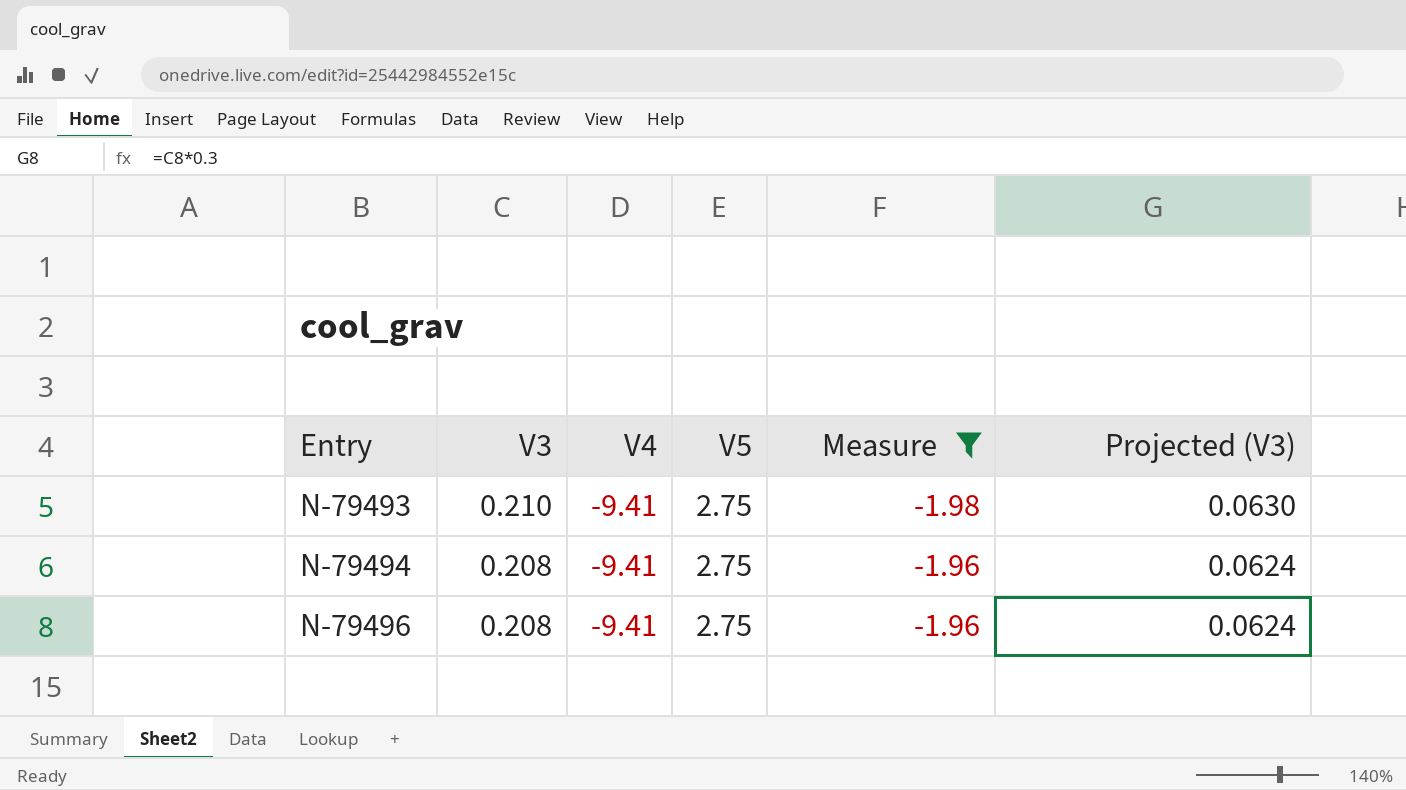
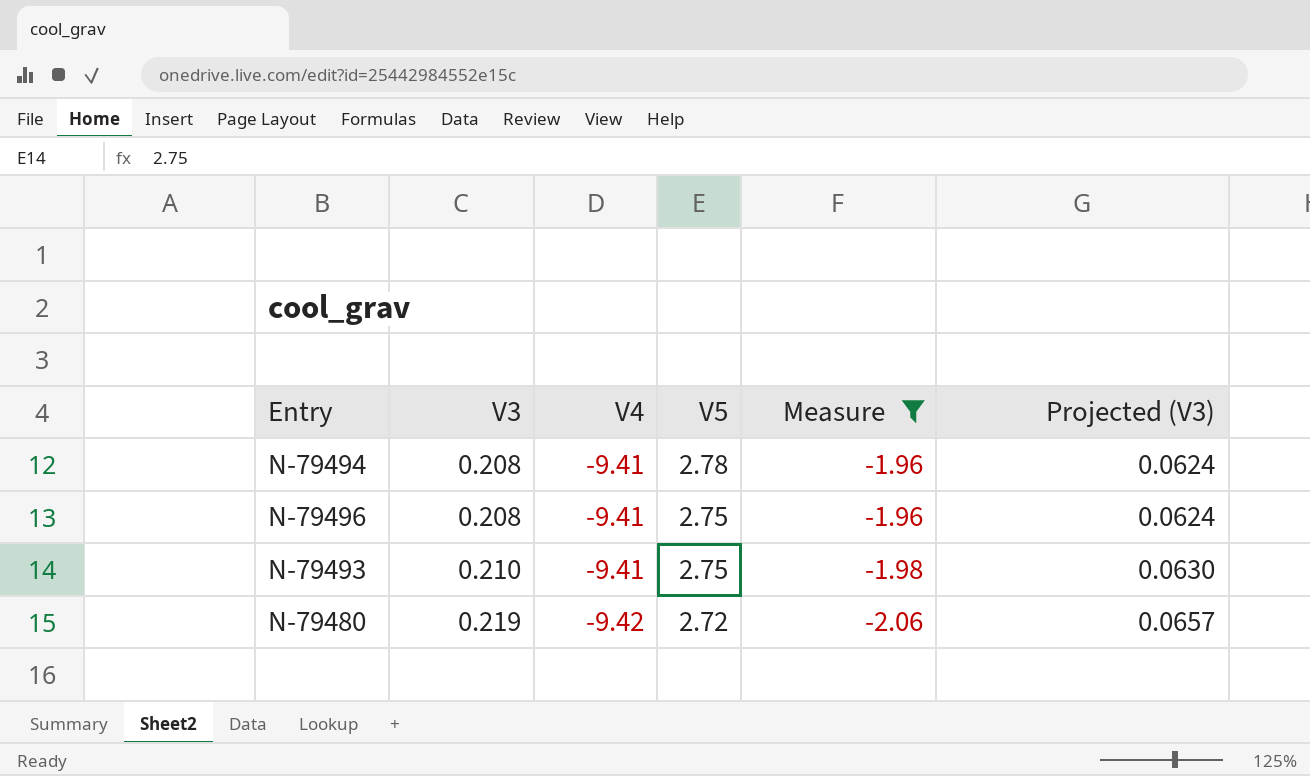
row order: Entry ascending -> V3 ascending
N-79494 | V5: 2.75 -> 2.78
row N-79480: none -> 0.219 | -9.42 | 2.72 | -2.06 | 0.0657

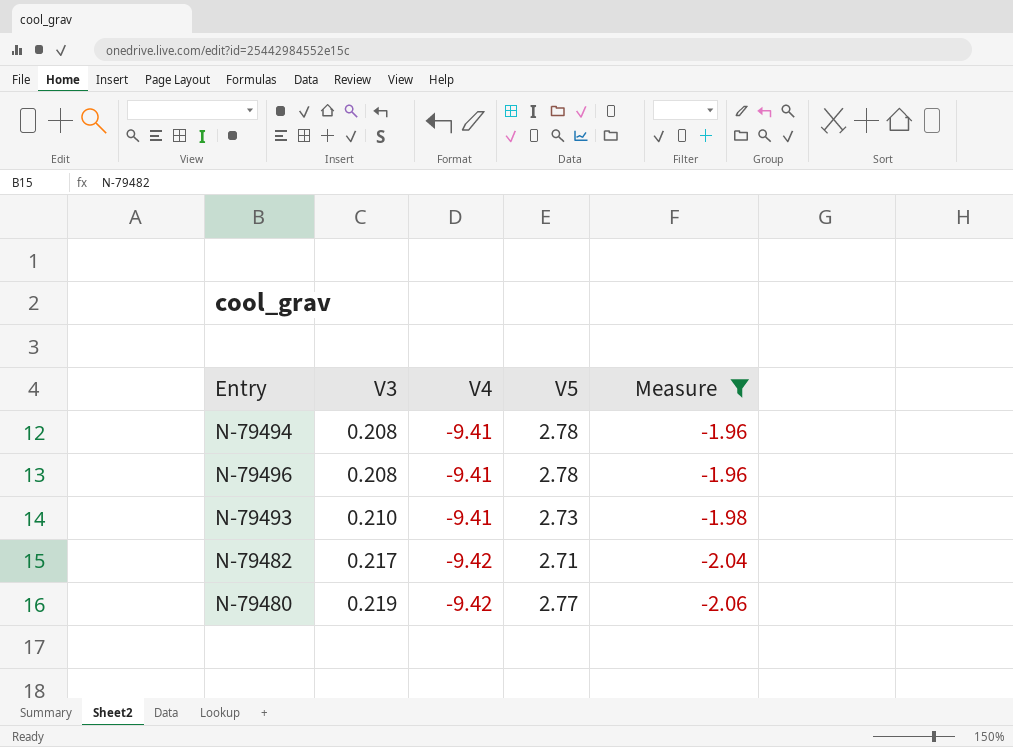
column Projected (V3) | formula: [V3] * 0.3 -> none
N-79496 | V5: 2.75 -> 2.78
N-79493 | V5: 2.75 -> 2.73
row N-79482: none -> 0.217 | -9.42 | 2.71 | -2.04
N-79480 | V5: 2.72 -> 2.77

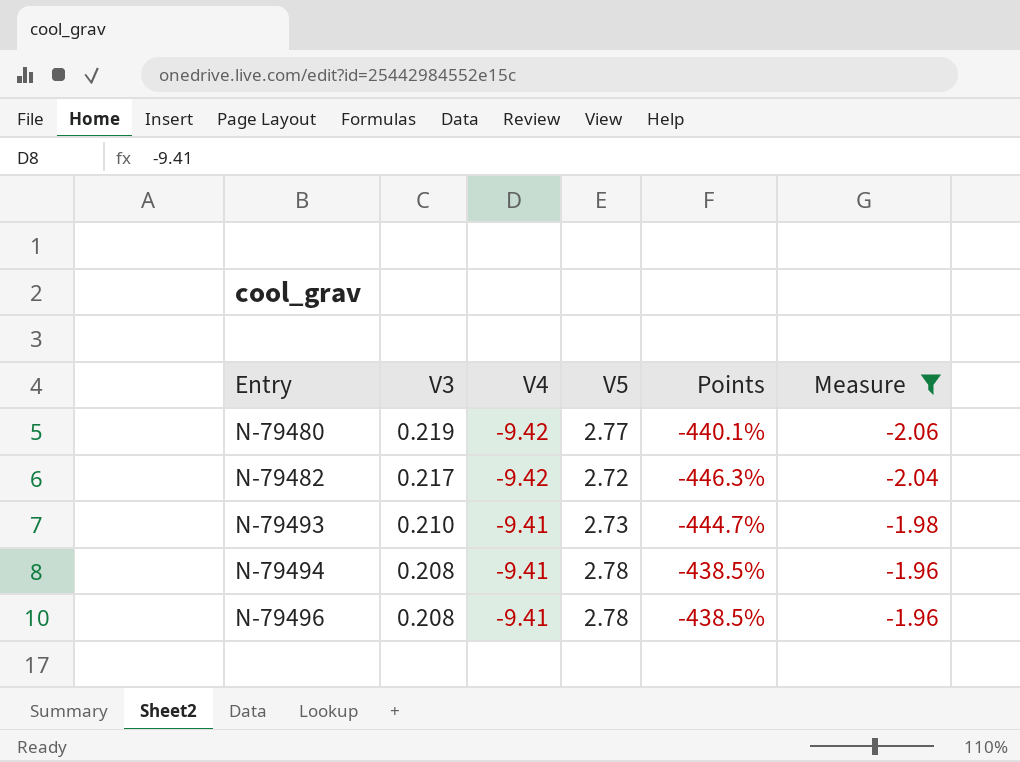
row order: V3 ascending -> Entry ascending
column Points | formula: none -> ([V4] - [V5]) / [V5]
N-79482 | V5: 2.71 -> 2.72

